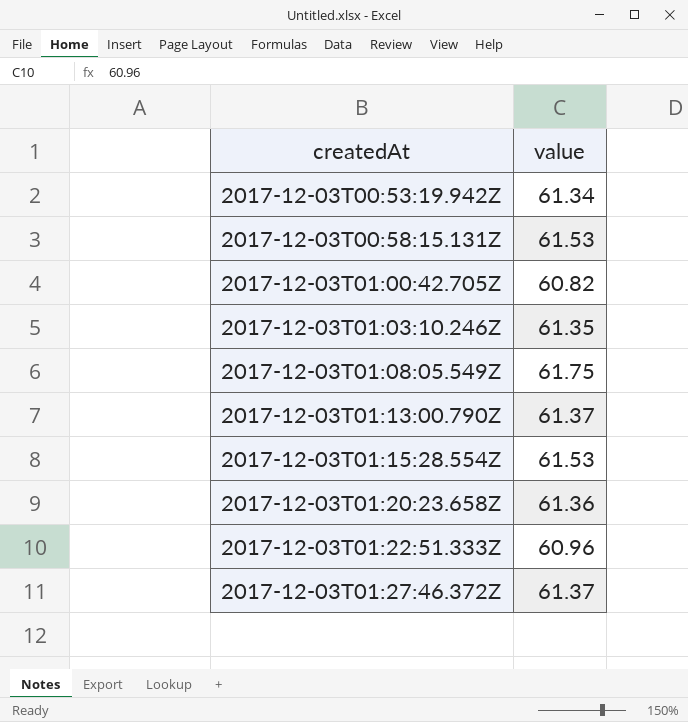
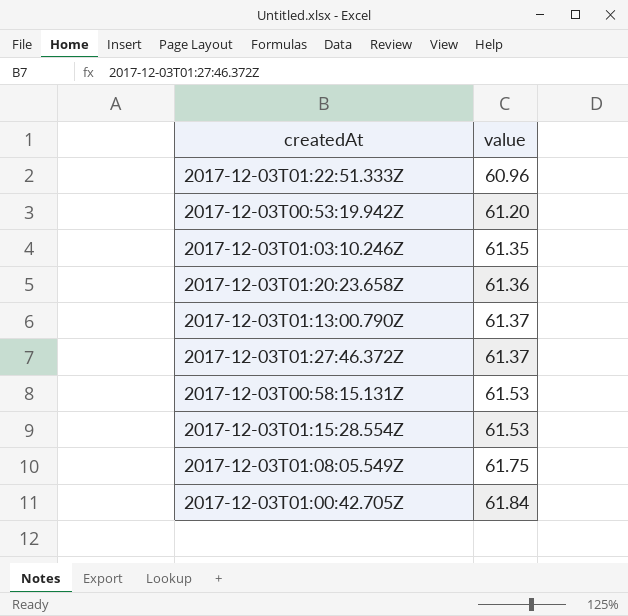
row order: createdAt ascending -> value ascending
2017-12-03T00:53:19.942Z | value: 61.34 -> 61.20
2017-12-03T01:00:42.705Z | value: 60.82 -> 61.84

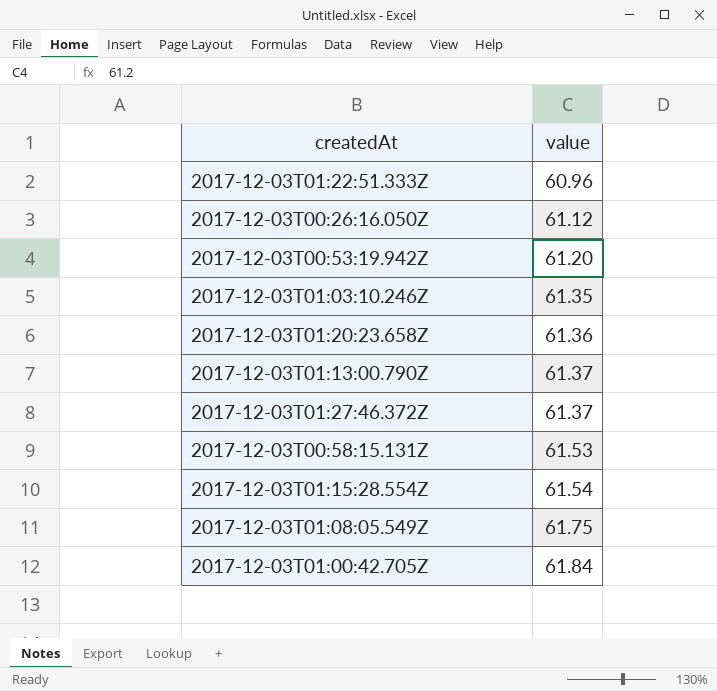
row 2017-12-03T00:26:16.050Z: none -> 61.12
2017-12-03T01:15:28.554Z | value: 61.53 -> 61.54

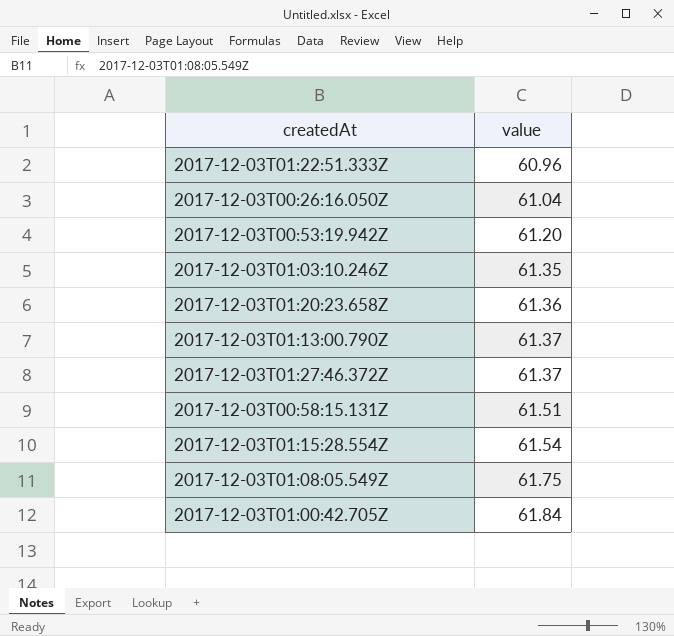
2017-12-03T00:26:16.050Z | value: 61.12 -> 61.04
2017-12-03T00:58:15.131Z | value: 61.53 -> 61.51

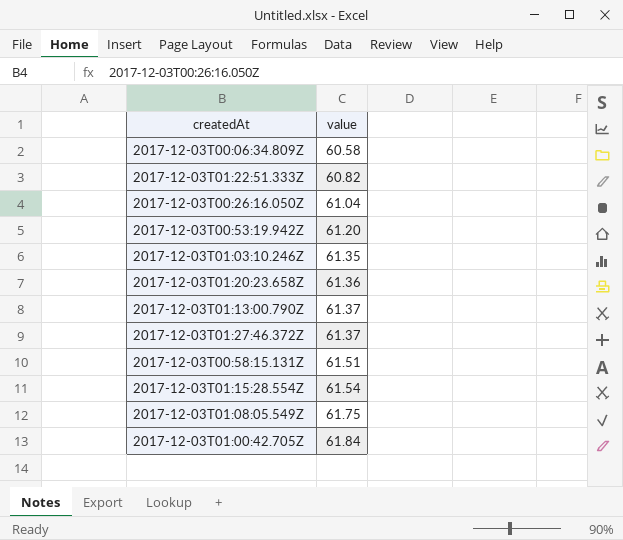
row 2017-12-03T00:06:34.809Z: none -> 60.58
2017-12-03T01:22:51.333Z | value: 60.96 -> 60.82

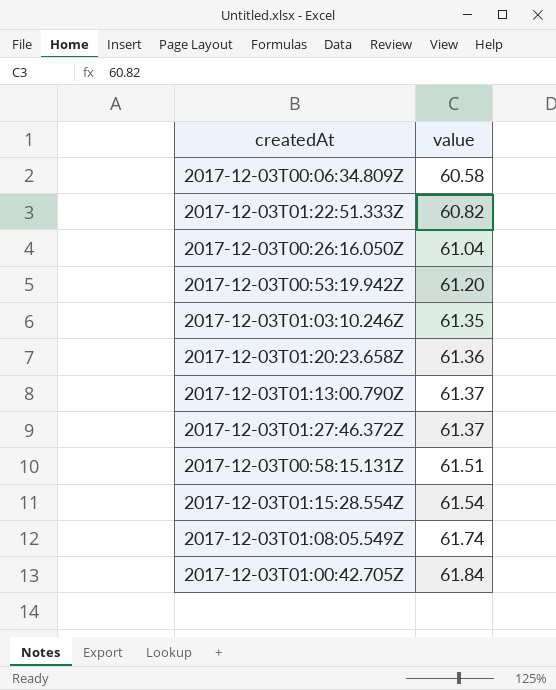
2017-12-03T01:08:05.549Z | value: 61.75 -> 61.74

